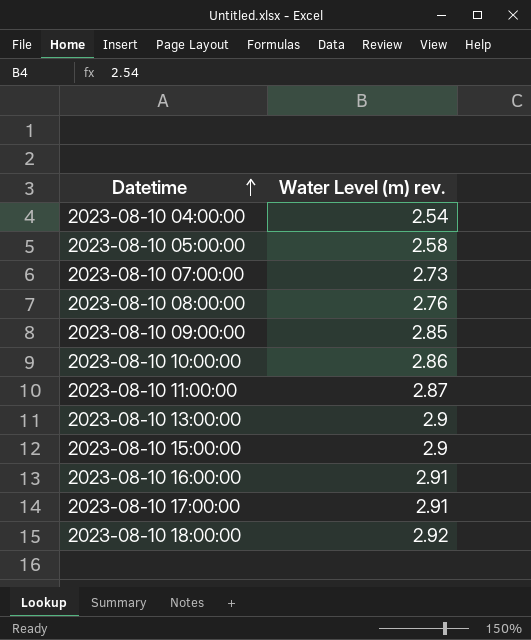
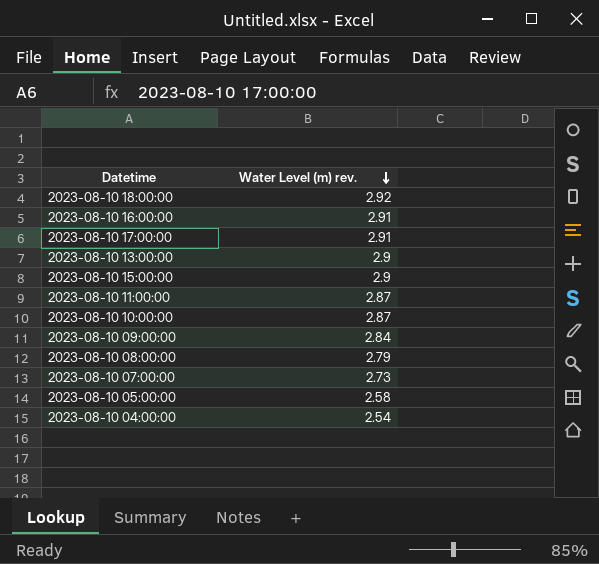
row order: Datetime ascending -> Water Level (m) rev. descending
2023-08-10 10:00:00 | Water Level (m) rev.: 2.86 -> 2.87
2023-08-10 09:00:00 | Water Level (m) rev.: 2.85 -> 2.84
2023-08-10 08:00:00 | Water Level (m) rev.: 2.76 -> 2.79

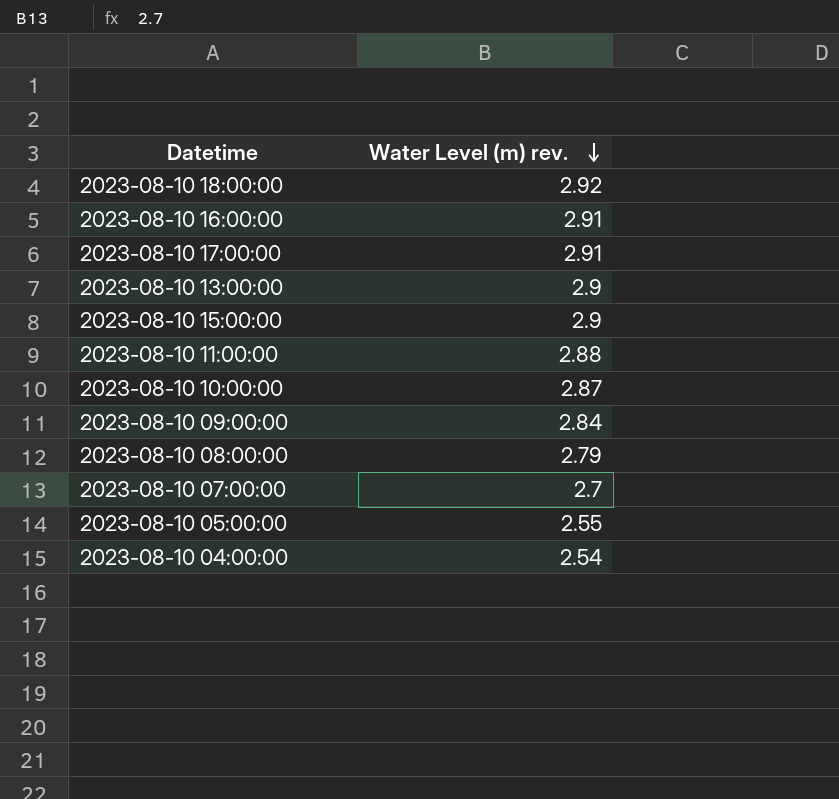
2023-08-10 11:00:00 | Water Level (m) rev.: 2.87 -> 2.88
2023-08-10 07:00:00 | Water Level (m) rev.: 2.73 -> 2.7
2023-08-10 05:00:00 | Water Level (m) rev.: 2.58 -> 2.55

